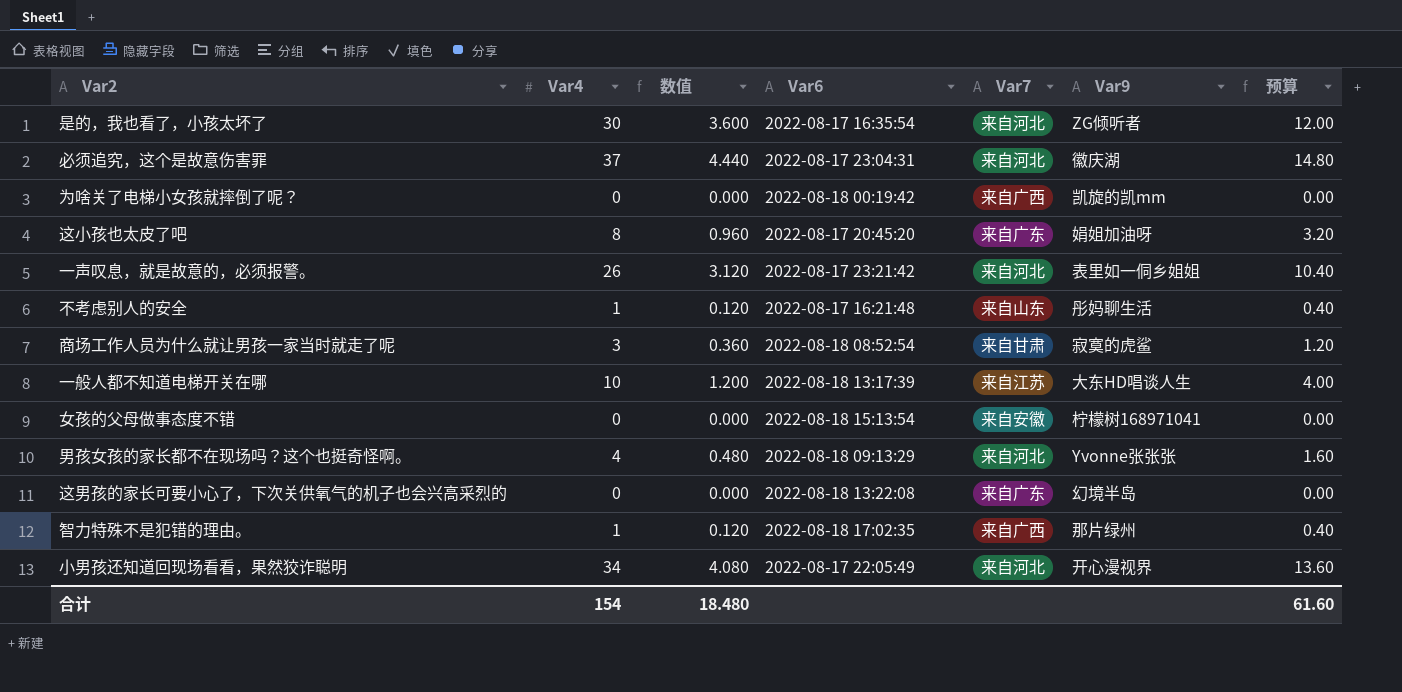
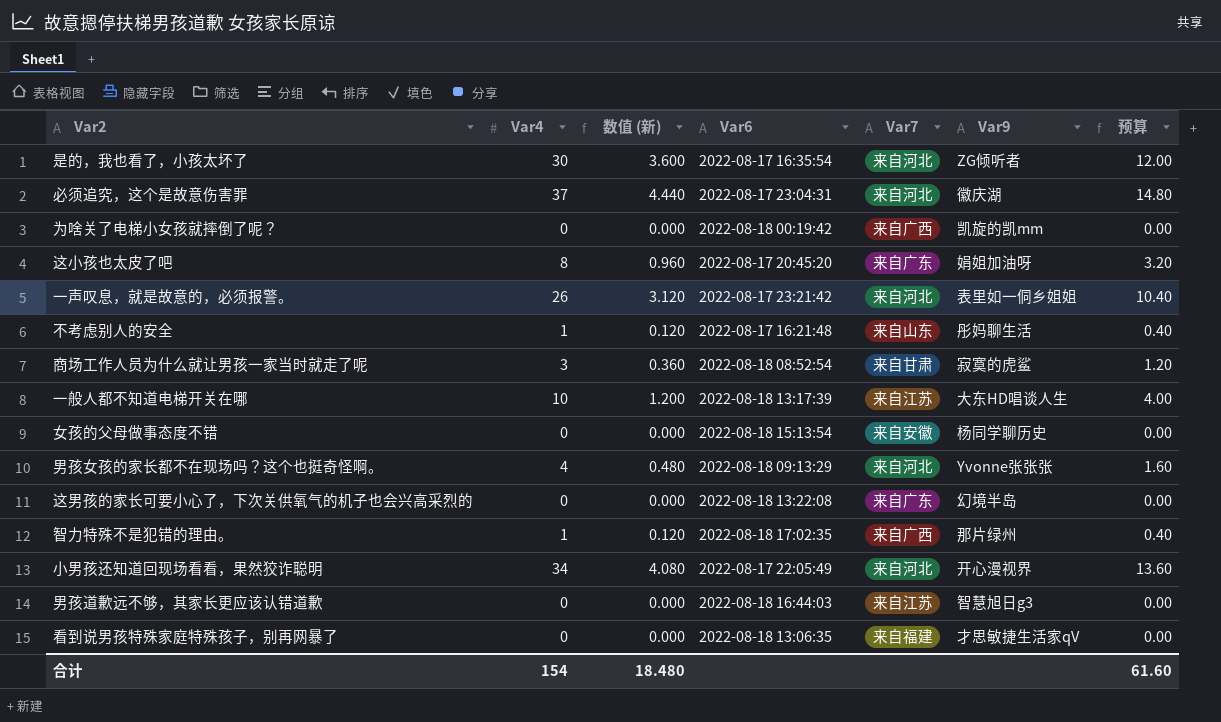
column name: 数值 -> 数值 (新)
女孩的父母做事态度不错 | Var9: 柠檬树168971041 -> 杨同学聊历史
row 男孩道歉远不够，其家长更应该认错道歉: none -> 0 | 0.000 | 2022-08-18 16:44:03 | 来自江苏 | 智慧旭日g3 | 0.00
row 看到说男孩特殊家庭特殊孩子，别再网暴了: none -> 0 | 0.000 | 2022-08-18 13:06:35 | 来自福建 | 才思敏捷生活家qV | 0.00

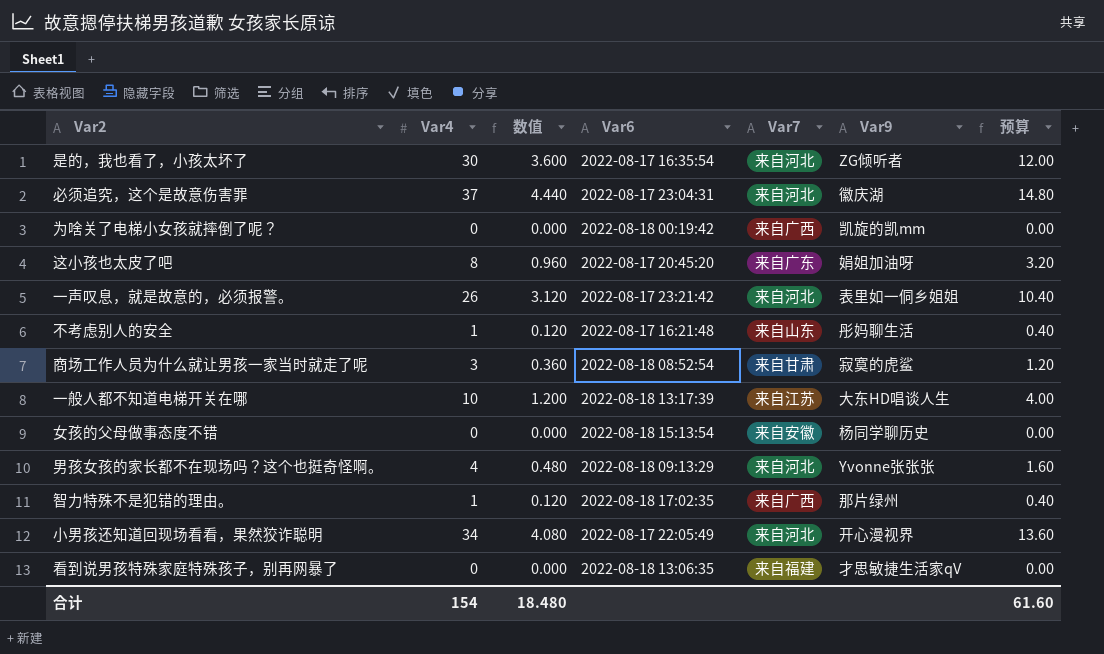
column name: 数值 (新) -> 数值
row 这男孩的家长可要小心了，下次关供氧气的机子也会兴高采烈的: 0 | 0.000 | 2022-08-18 13:22:08 | 来自广东 | 幻境半岛 | 0.00 -> none
row 男孩道歉远不够，其家长更应该认错道歉: 0 | 0.000 | 2022-08-18 16:44:03 | 来自江苏 | 智慧旭日g3 | 0.00 -> none

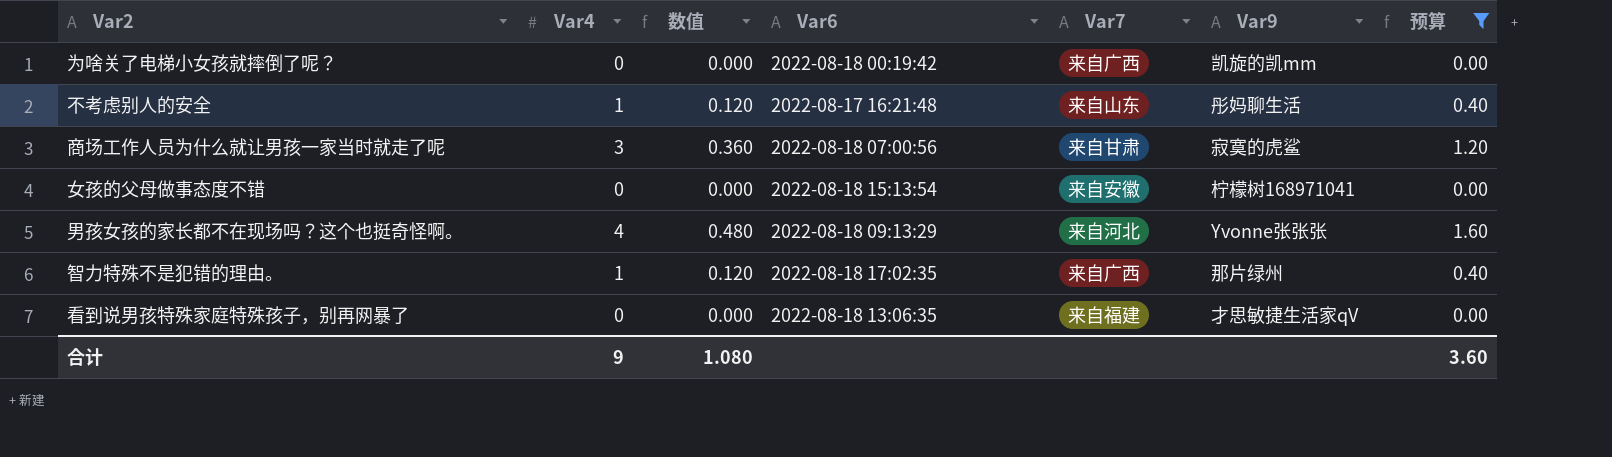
filter: none -> 预算 <= 1.60
商场工作人员为什么就让男孩一家当时就走了呢 | Var6: 2022-08-18 08:52:54 -> 2022-08-18 07:00:56
女孩的父母做事态度不错 | Var9: 杨同学聊历史 -> 柠檬树168971041
合计 | Var4: 154 -> 9
合计 | 数值: 18.480 -> 1.080
合计 | 预算: 61.60 -> 3.60

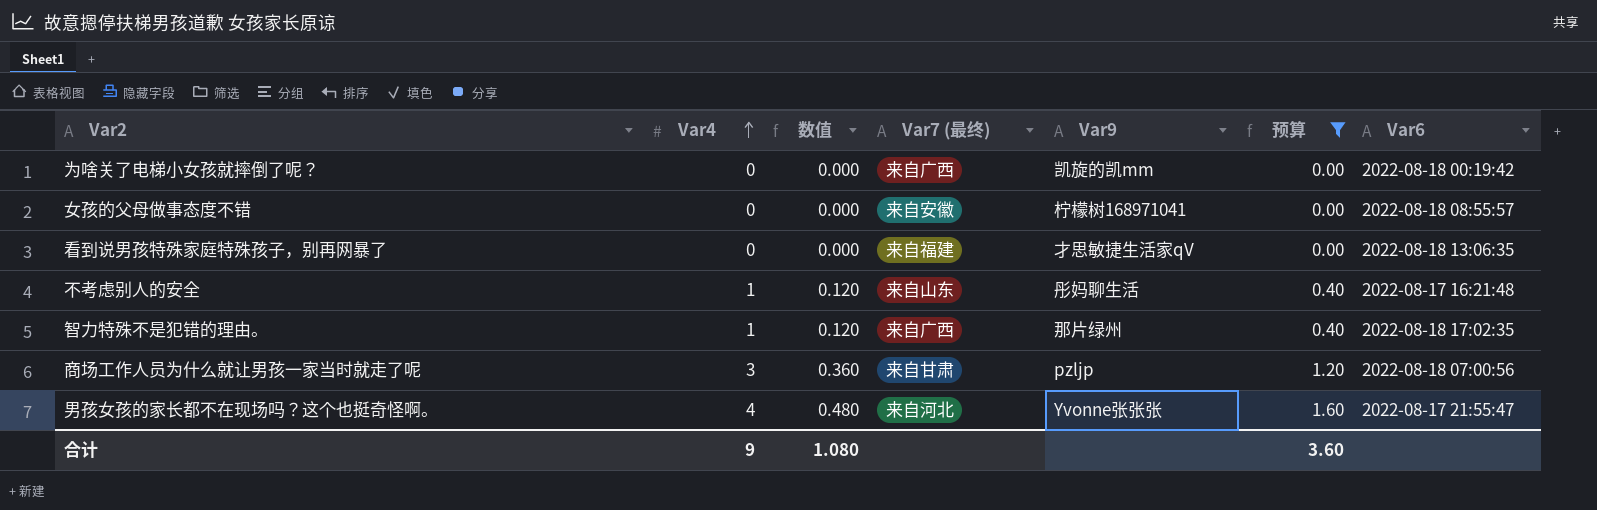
row order: none -> Var4 ascending
column name: Var7 -> Var7 (最终)
column Var6 | position: 4 -> 7
女孩的父母做事态度不错 | Var6: 2022-08-18 15:13:54 -> 2022-08-18 08:55:57
商场工作人员为什么就让男孩一家当时就走了呢 | Var9: 寂寞的虎鲨 -> pzljp
男孩女孩的家长都不在现场吗？这个也挺奇怪啊。 | Var6: 2022-08-18 09:13:29 -> 2022-08-17 21:55:47

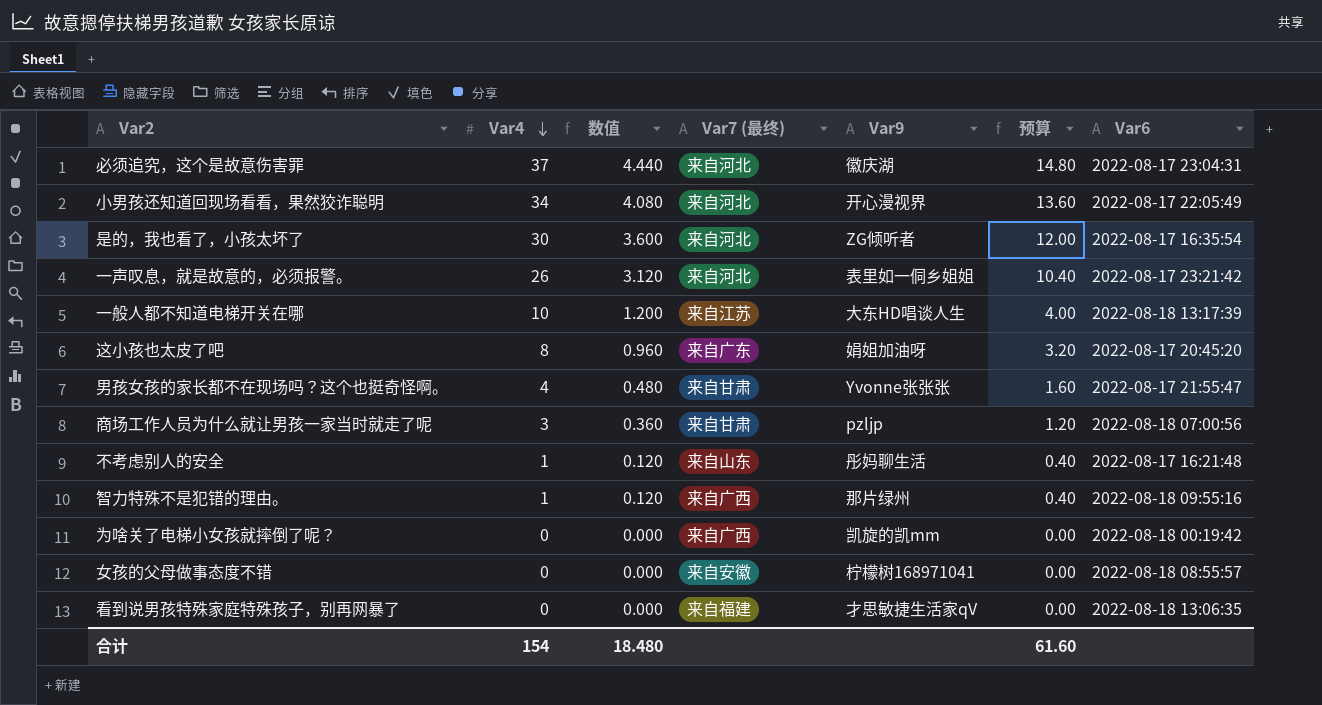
filter: 预算 <= 1.60 -> none
row order: Var4 ascending -> Var4 descending
男孩女孩的家长都不在现场吗？这个也挺奇怪啊。 | Var7 (最终): 来自河北 -> 来自甘肃
智力特殊不是犯错的理由。 | Var6: 2022-08-18 17:02:35 -> 2022-08-18 09:55:16
合计 | Var4: 9 -> 154
合计 | 数值: 1.080 -> 18.480
合计 | 预算: 3.60 -> 61.60

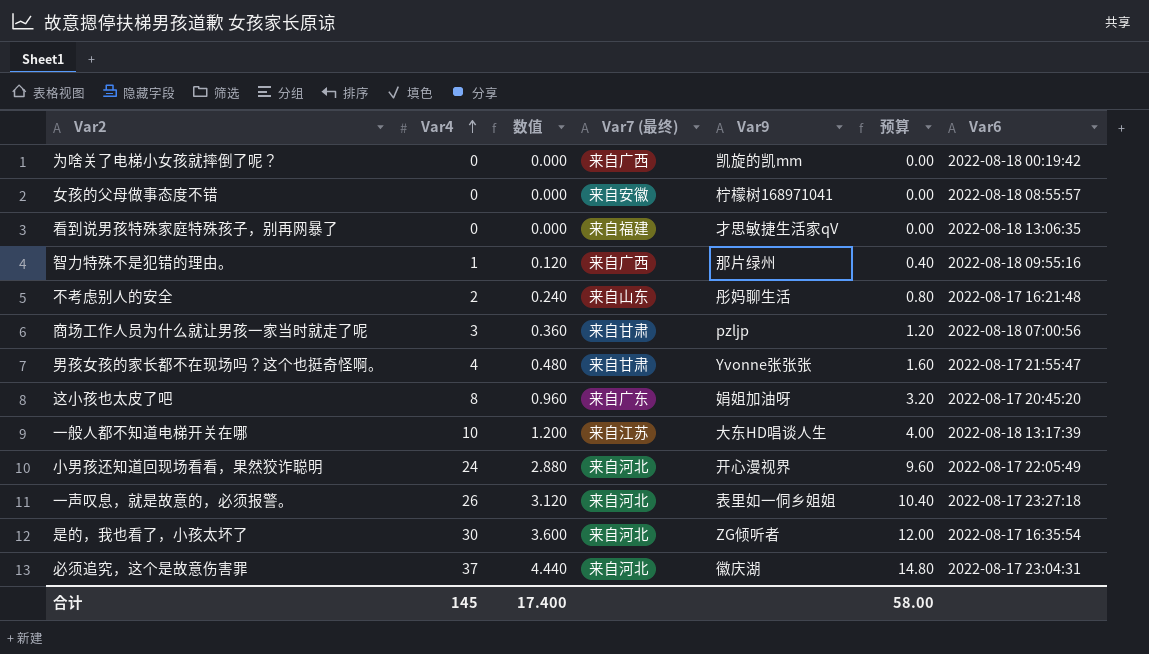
row order: Var4 descending -> Var4 ascending
不考虑别人的安全 | Var4: 1 -> 2
不考虑别人的安全 | 数值: 0.120 -> 0.240
不考虑别人的安全 | 预算: 0.40 -> 0.80
小男孩还知道回现场看看，果然狡诈聪明 | Var4: 34 -> 24
小男孩还知道回现场看看，果然狡诈聪明 | 数值: 4.080 -> 2.880
小男孩还知道回现场看看，果然狡诈聪明 | 预算: 13.60 -> 9.60
一声叹息，就是故意的，必须报警。 | Var6: 2022-08-17 23:21:42 -> 2022-08-17 23:27:18
合计 | Var4: 154 -> 145
合计 | 数值: 18.480 -> 17.400
合计 | 预算: 61.60 -> 58.00

